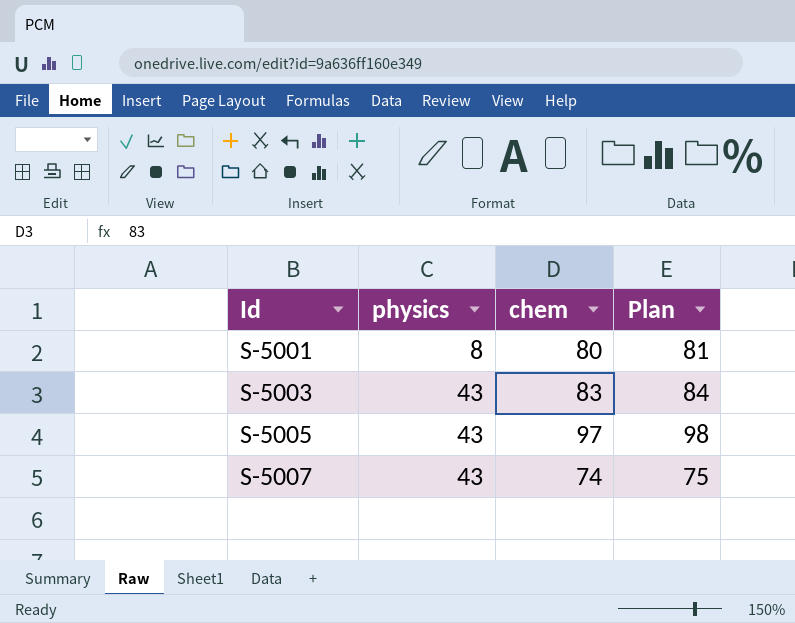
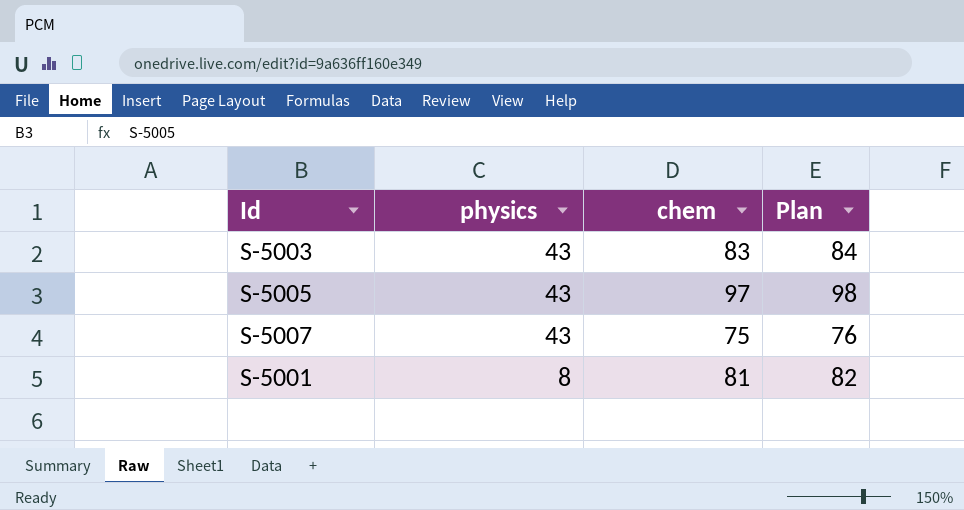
row order: Id ascending -> physics descending
S-5007 | chem: 74 -> 75
S-5007 | Plan: 75 -> 76
S-5001 | chem: 80 -> 81
S-5001 | Plan: 81 -> 82

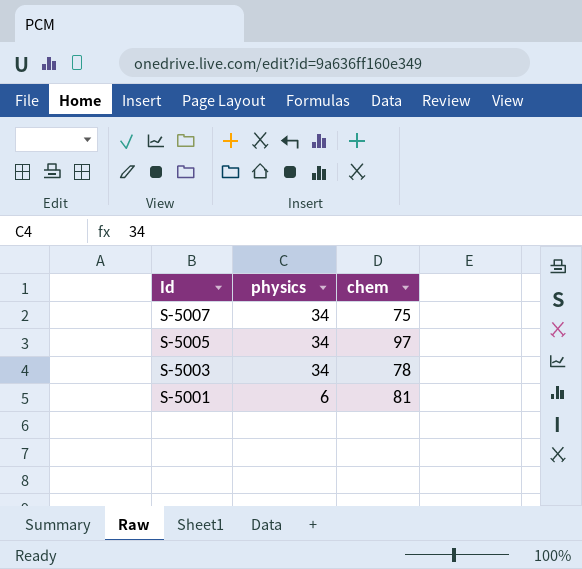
row order: physics descending -> Id descending
column Plan | formula: [chem] + 1 -> none
S-5007 | physics: 43 -> 34
S-5005 | physics: 43 -> 34
S-5003 | physics: 43 -> 34
S-5003 | chem: 83 -> 78
S-5001 | physics: 8 -> 6

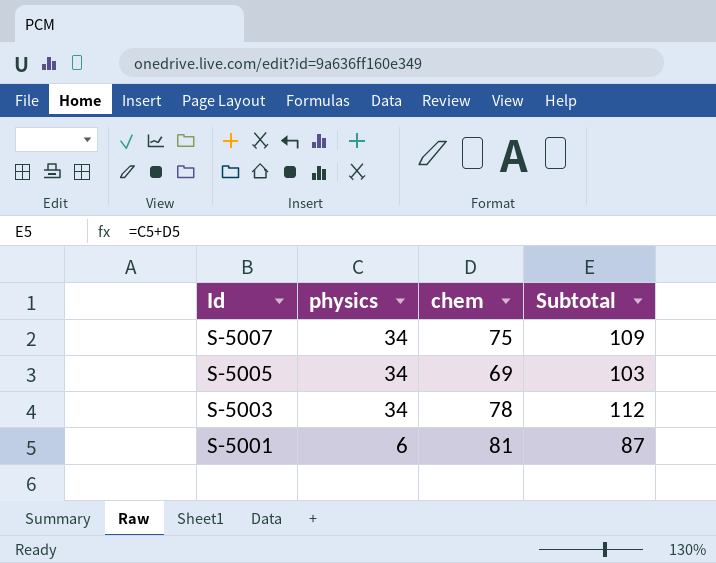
column Subtotal | formula: none -> [physics] + [chem]
S-5005 | chem: 97 -> 69

